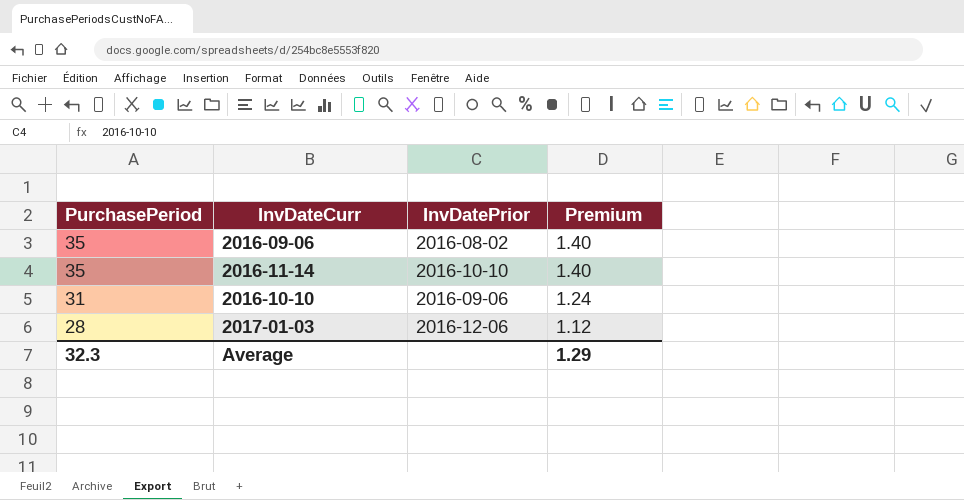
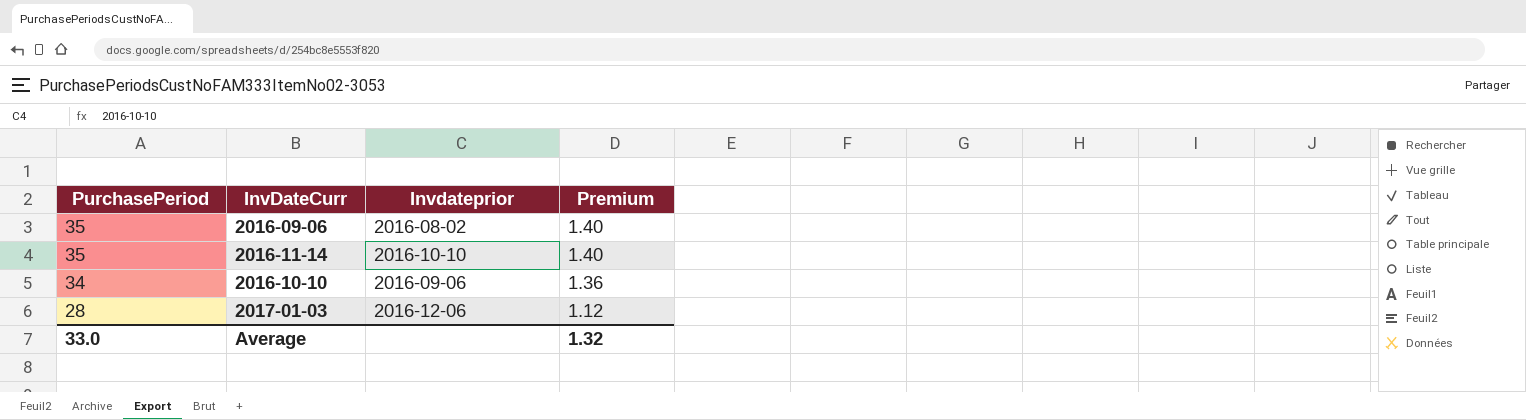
column name: InvDatePrior -> Invdateprior
2016-10-10 | PurchasePeriod: 31 -> 34
2016-10-10 | Premium: 1.24 -> 1.36
Average | PurchasePeriod: 32.3 -> 33.0
Average | Premium: 1.29 -> 1.32

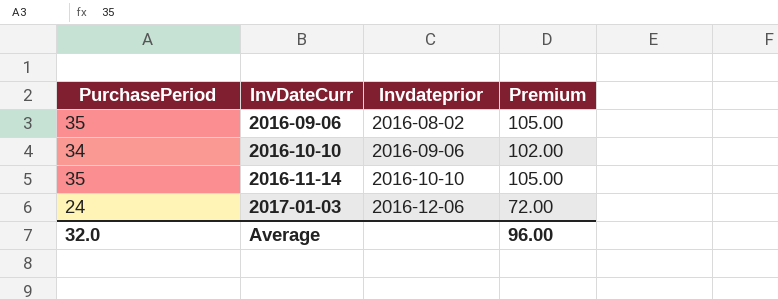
row order: PurchasePeriod descending -> InvDateCurr ascending
column Premium | formula: [PurchasePeriod] * 0.04 -> [PurchasePeriod] * 3
2017-01-03 | PurchasePeriod: 28 -> 24
Average | PurchasePeriod: 33.0 -> 32.0
Average | Premium: 1.32 -> 96.00

